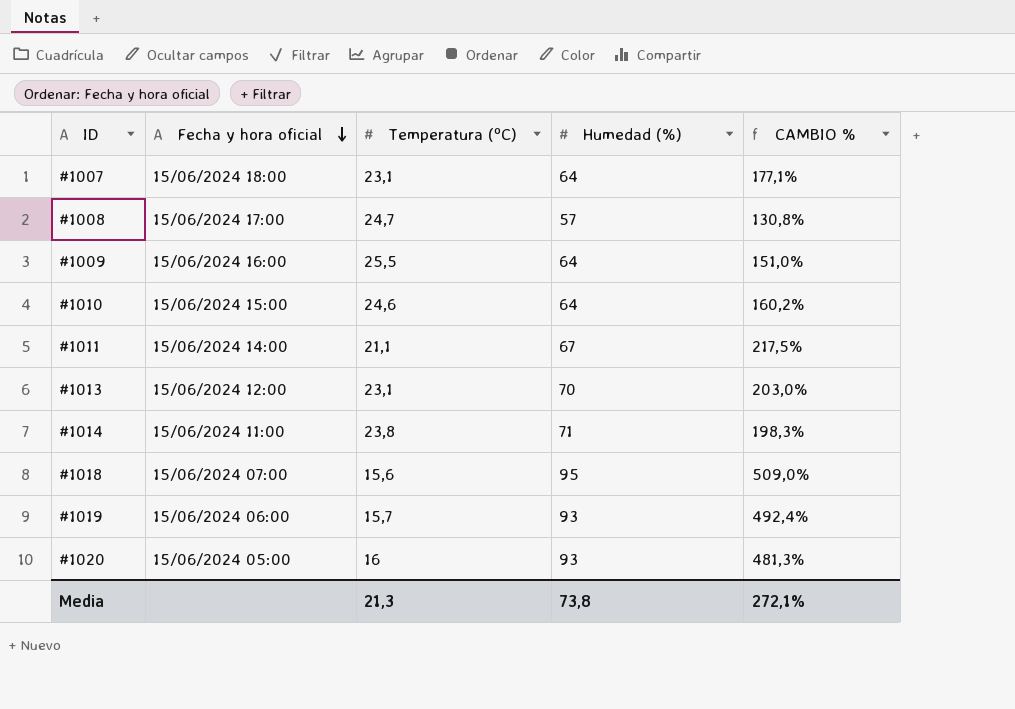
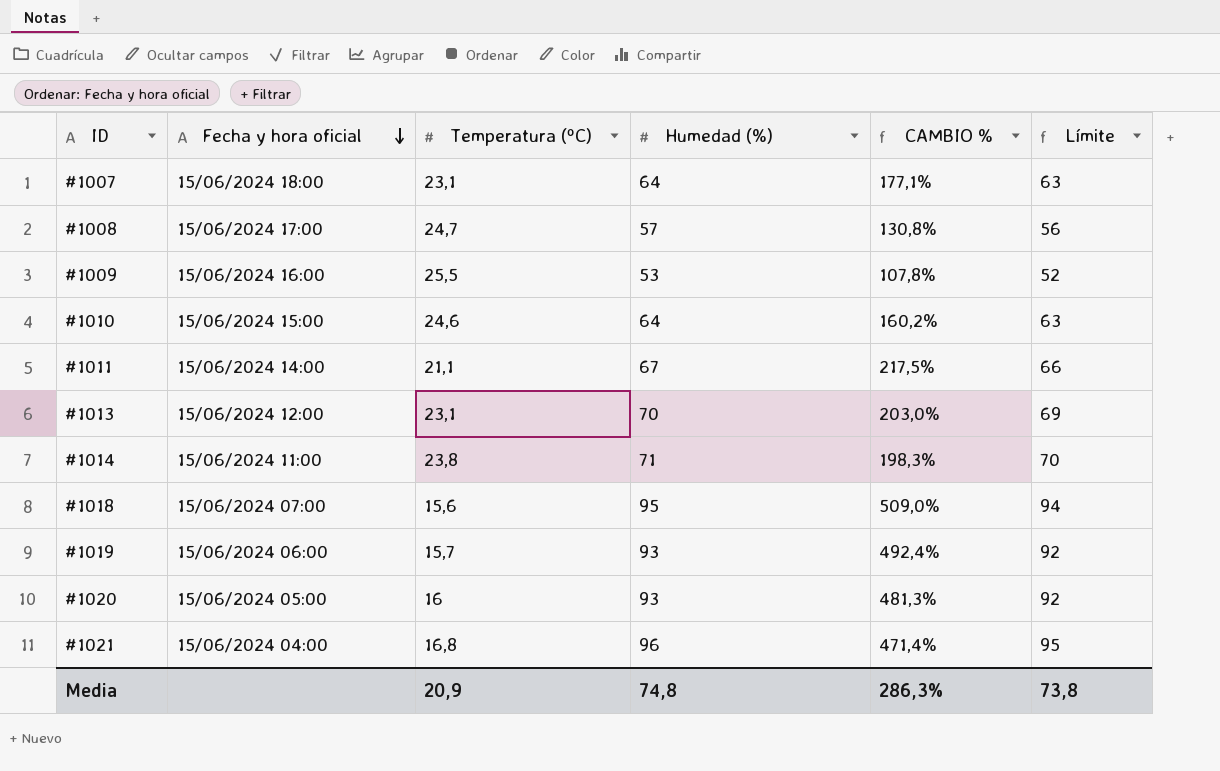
column Límite | formula: none -> [Humedad (%)] - 1
#1009 | Humedad (%): 64 -> 53
#1009 | CAMBIO %: 151,0% -> 107,8%
row #1021: none -> 15/06/2024 04:00 | 16,8 | 96 | 471,4% | 95
Media | Temperatura (ºC): 21,3 -> 20,9
Media | Humedad (%): 73,8 -> 74,8
Media | CAMBIO %: 272,1% -> 286,3%

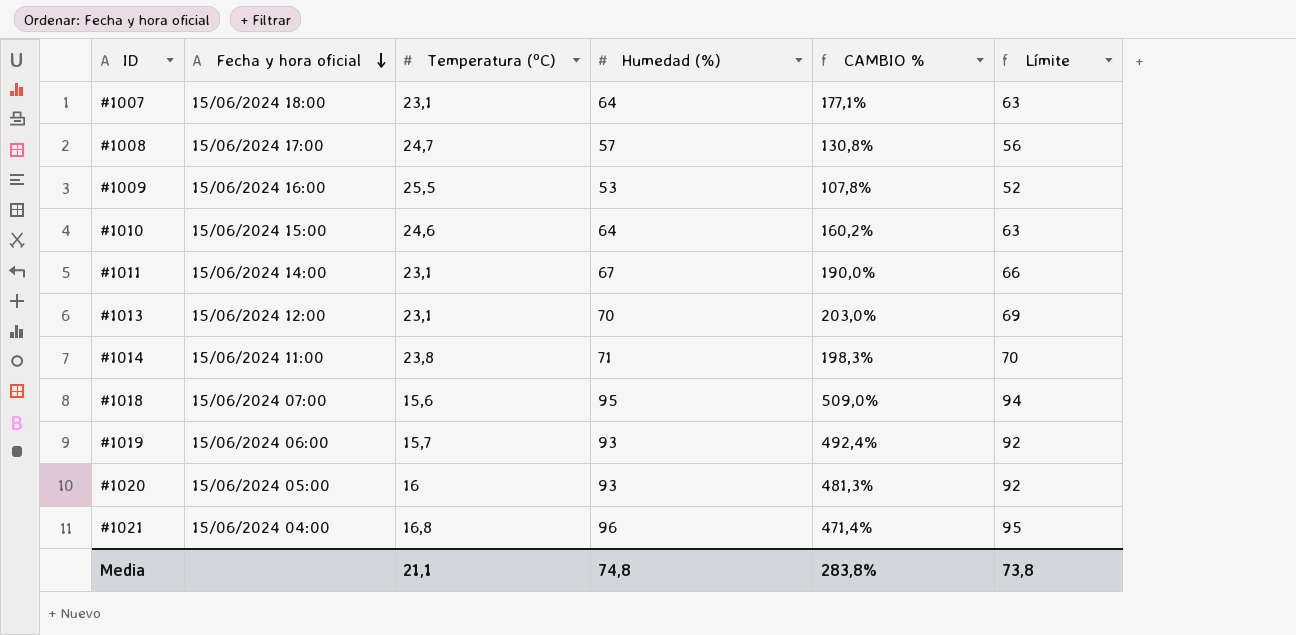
#1011 | Temperatura (ºC): 21,1 -> 23,1
#1011 | CAMBIO %: 217,5% -> 190,0%
Media | Temperatura (ºC): 20,9 -> 21,1
Media | CAMBIO %: 286,3% -> 283,8%

